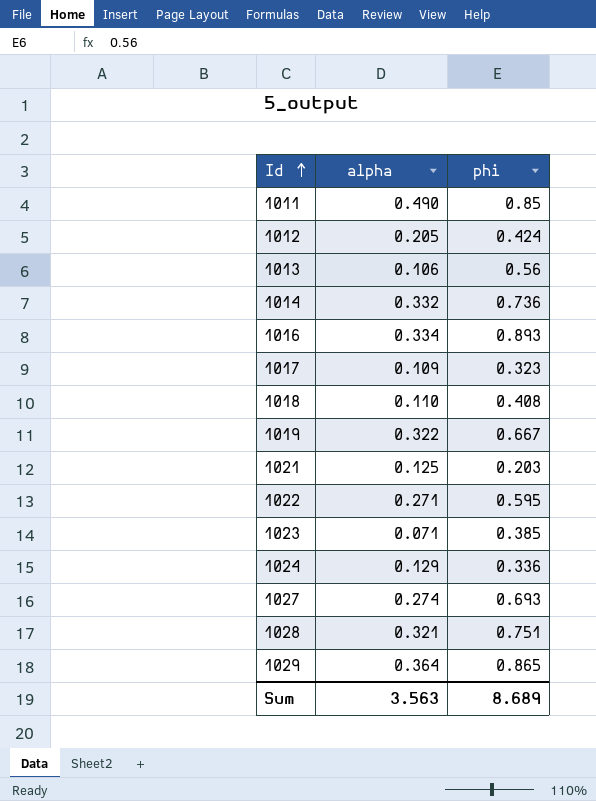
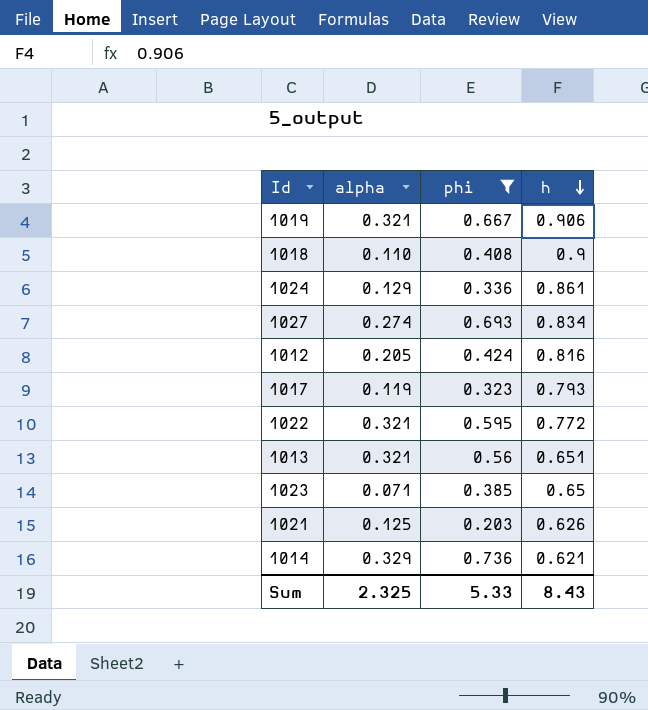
filter: none -> phi <= 0.736
row order: Id ascending -> h descending
column h | position: none -> 4
1019 | alpha: 0.322 -> 0.321
1017 | alpha: 0.109 -> 0.119
1022 | alpha: 0.271 -> 0.321
1013 | alpha: 0.106 -> 0.321
1014 | alpha: 0.332 -> 0.329
Sum | alpha: 3.563 -> 2.325
Sum | phi: 8.689 -> 5.33

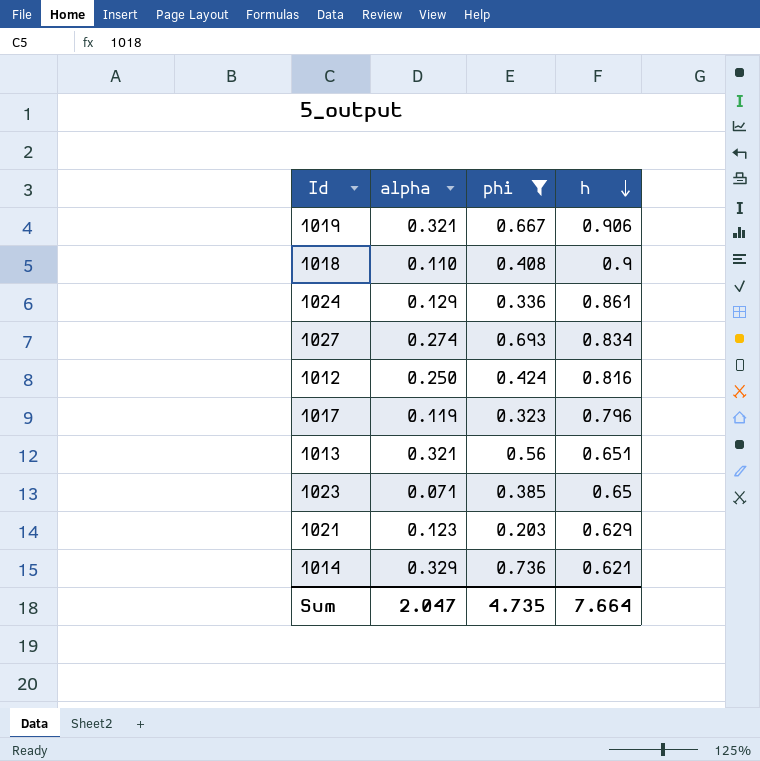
row 1022: 0.321 | 0.595 | 0.772 -> none
1012 | alpha: 0.205 -> 0.250
1017 | h: 0.793 -> 0.796
1021 | alpha: 0.125 -> 0.123
1021 | h: 0.626 -> 0.629
Sum | alpha: 2.325 -> 2.047
Sum | phi: 5.33 -> 4.735
Sum | h: 8.43 -> 7.664

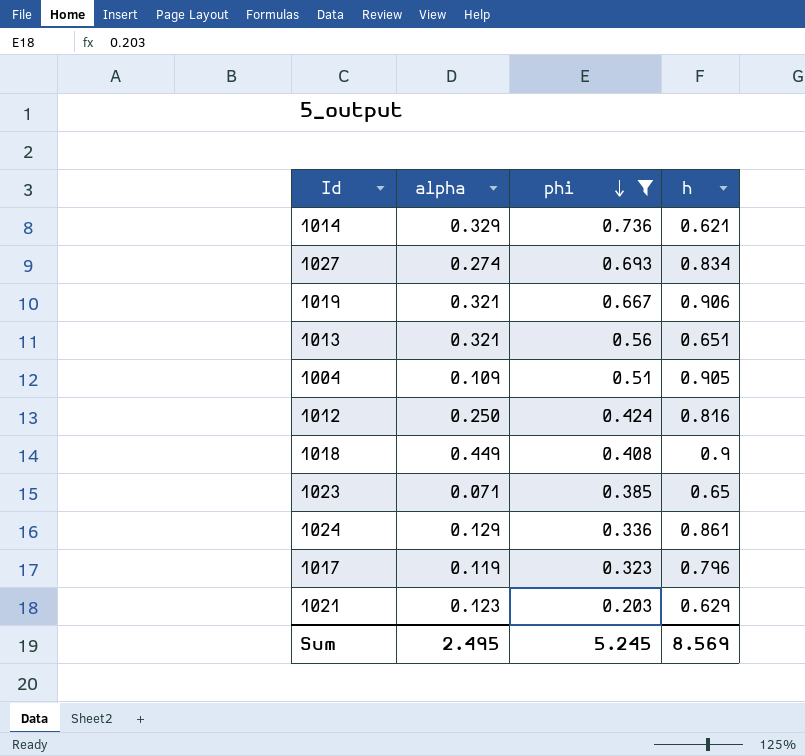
row order: h descending -> phi descending
row 1004: none -> 0.109 | 0.51 | 0.905
1018 | alpha: 0.110 -> 0.449
Sum | alpha: 2.047 -> 2.495
Sum | phi: 4.735 -> 5.245
Sum | h: 7.664 -> 8.569

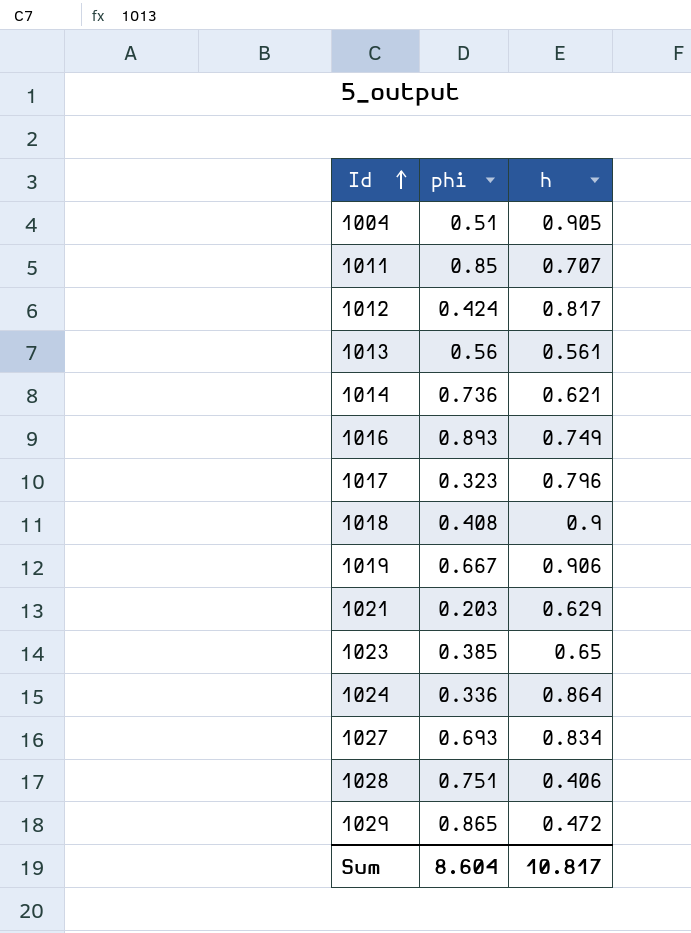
filter: phi <= 0.736 -> none
row order: phi descending -> Id ascending
column alpha | position: 2 -> none
1012 | h: 0.816 -> 0.817
1013 | h: 0.651 -> 0.561
1024 | h: 0.861 -> 0.864
Sum | phi: 5.245 -> 8.604
Sum | h: 8.569 -> 10.817

